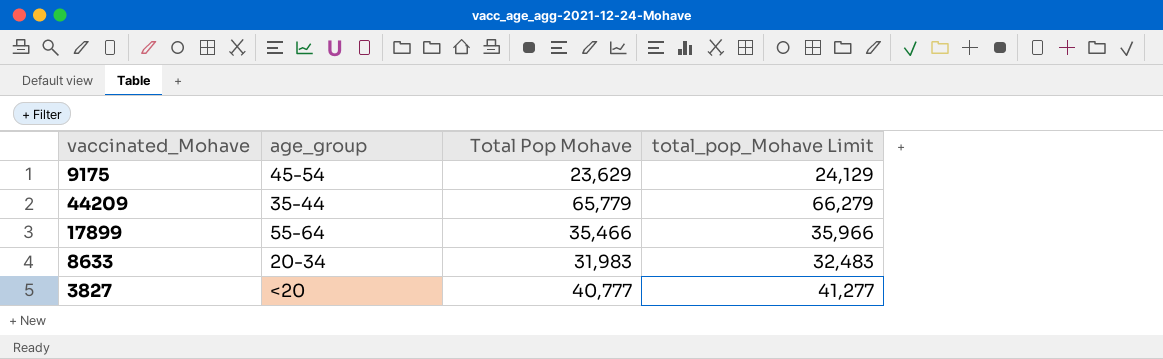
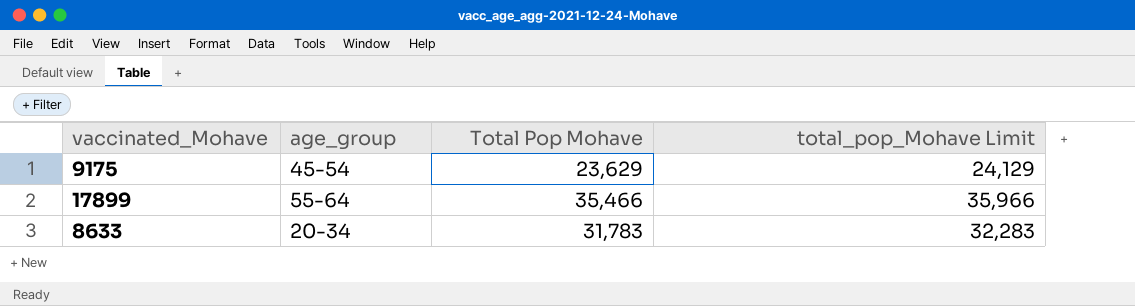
row 44209: 35-44 | 65,779 | 66,279 -> none
row 3827: <20 | 40,777 | 41,277 -> none
8633 | Total Pop Mohave: 31,983 -> 31,783
8633 | total_pop_Mohave Limit: 32,483 -> 32,283

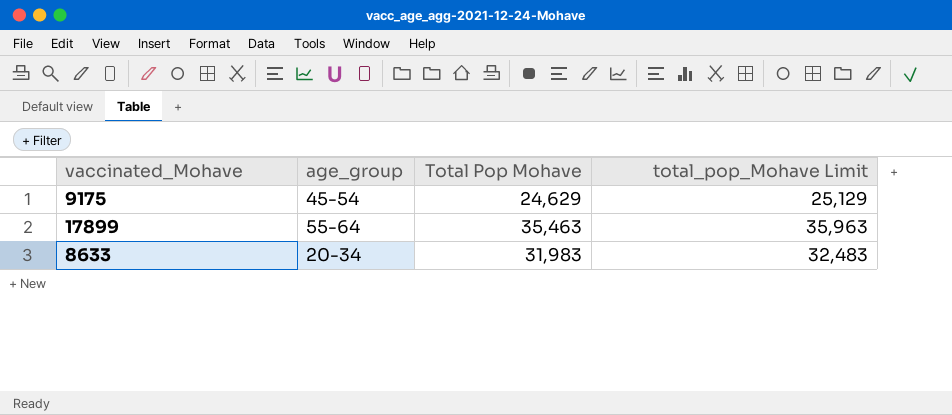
9175 | Total Pop Mohave: 23,629 -> 24,629
9175 | total_pop_Mohave Limit: 24,129 -> 25,129
17899 | Total Pop Mohave: 35,466 -> 35,463
17899 | total_pop_Mohave Limit: 35,966 -> 35,963
8633 | Total Pop Mohave: 31,783 -> 31,983
8633 | total_pop_Mohave Limit: 32,283 -> 32,483

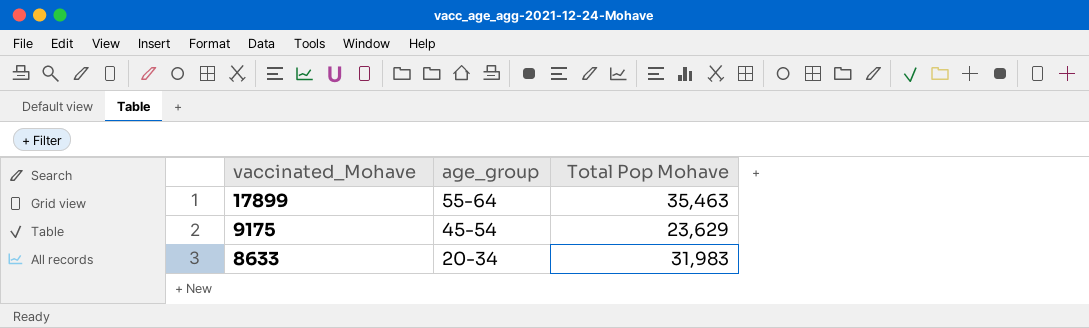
row order: none -> vaccinated_Mohave descending
column total_pop_Mohave Limit | formula: [Total Pop Mohave] + 500 -> none
9175 | Total Pop Mohave: 24,629 -> 23,629

